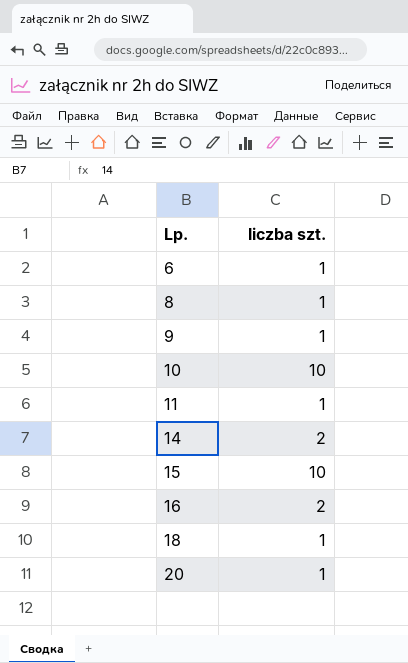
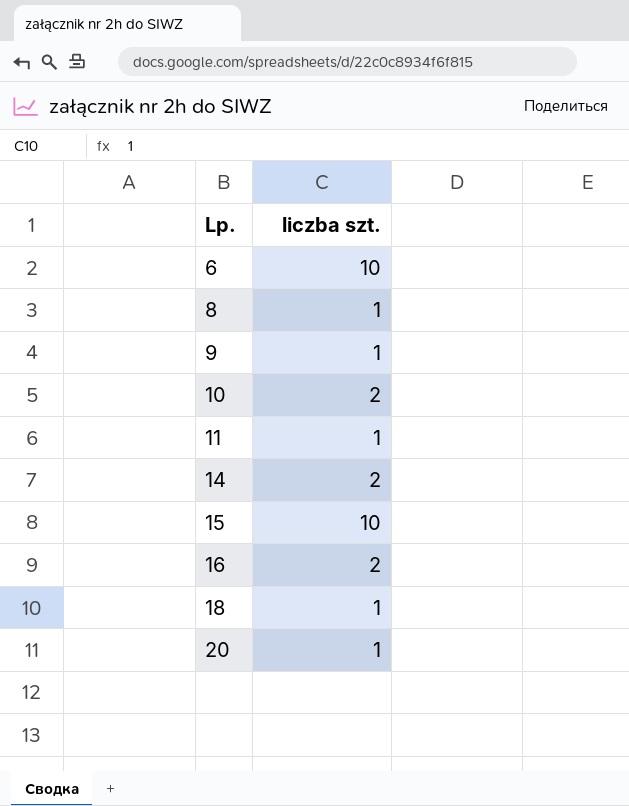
6 | liczba szt.: 1 -> 10
10 | liczba szt.: 10 -> 2

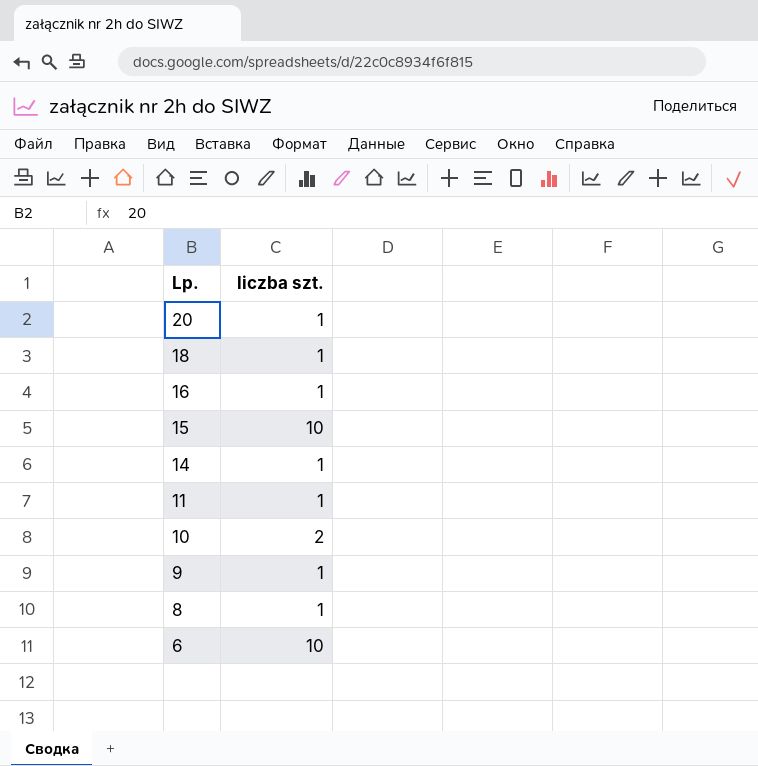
row order: Lp. ascending -> Lp. descending
16 | liczba szt.: 2 -> 1
14 | liczba szt.: 2 -> 1

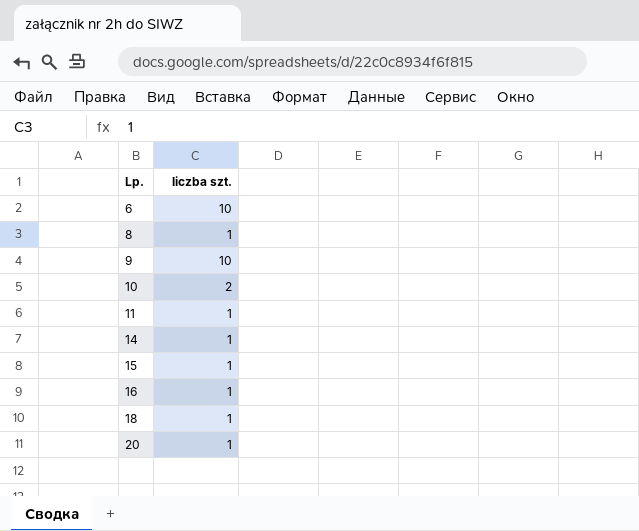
row order: Lp. descending -> Lp. ascending
9 | liczba szt.: 1 -> 10
15 | liczba szt.: 10 -> 1

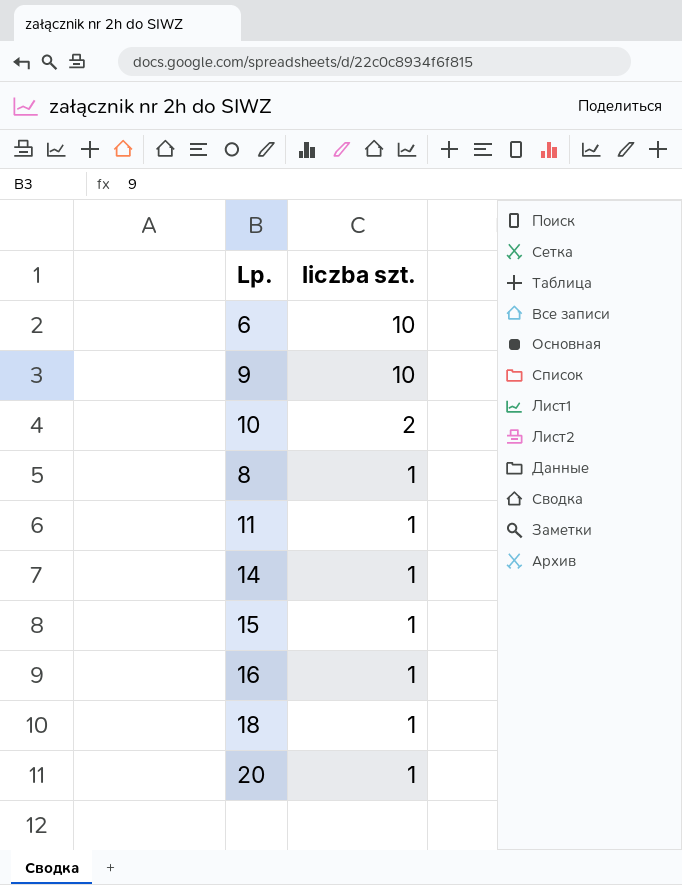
row order: Lp. ascending -> liczba szt. descending

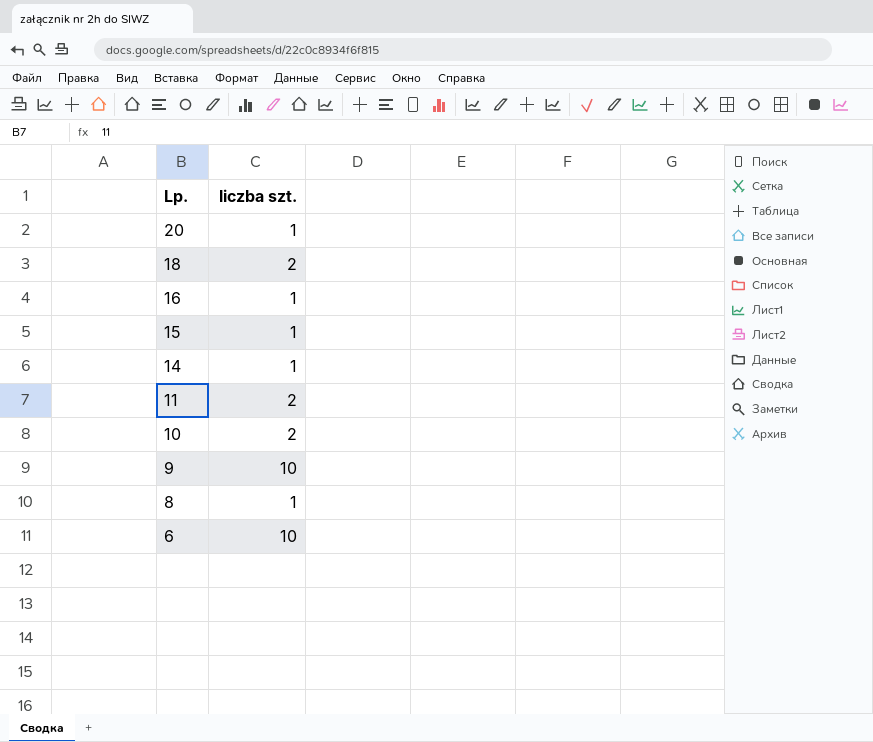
row order: liczba szt. descending -> Lp. descending
18 | liczba szt.: 1 -> 2
11 | liczba szt.: 1 -> 2

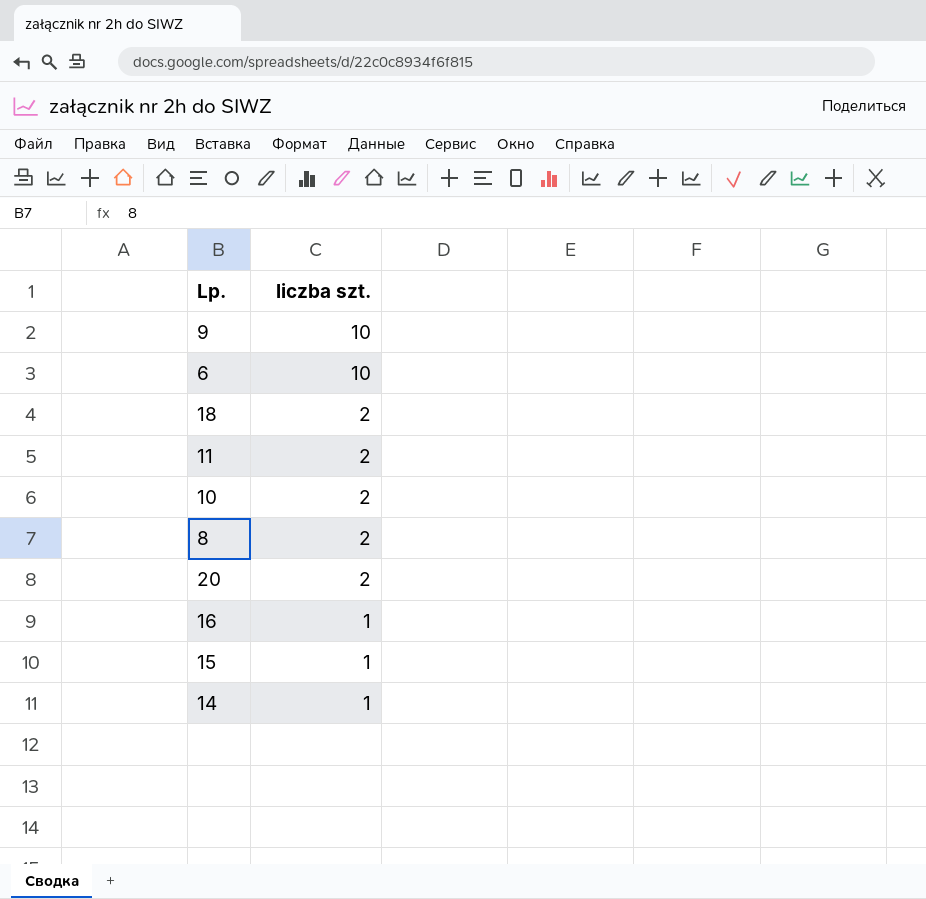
row order: Lp. descending -> liczba szt. descending
8 | liczba szt.: 1 -> 2
20 | liczba szt.: 1 -> 2

